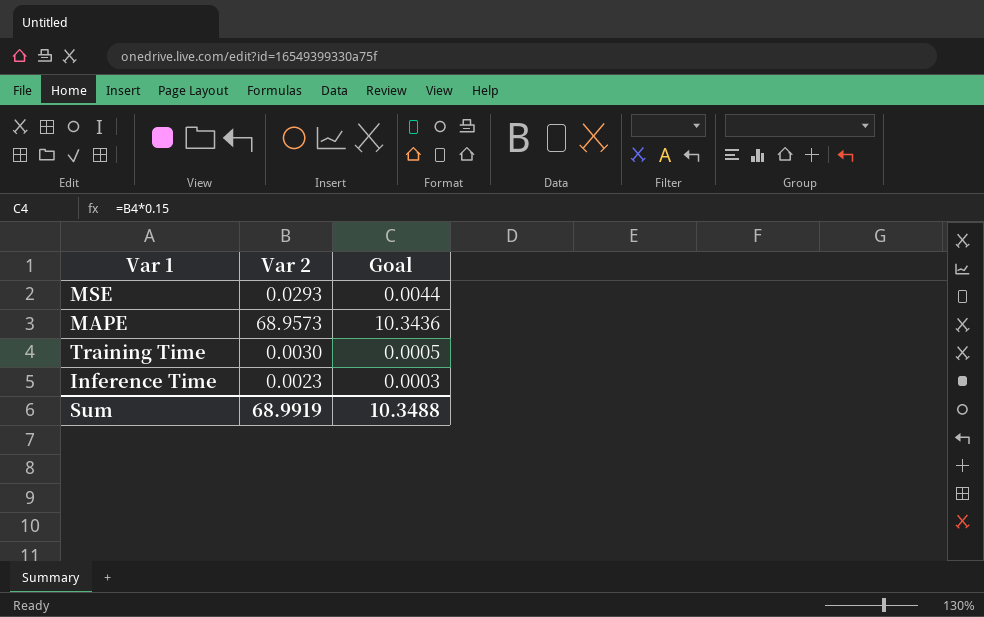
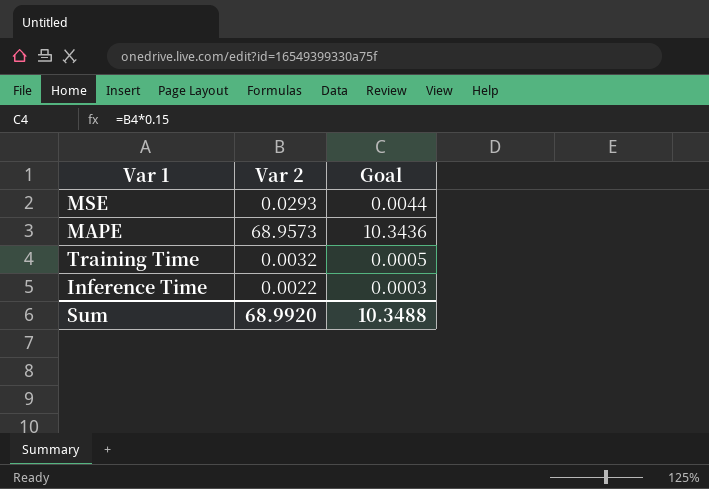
Training Time | Var 2: 0.0030 -> 0.0032
Inference Time | Var 2: 0.0023 -> 0.0022
Sum | Var 2: 68.9919 -> 68.9920

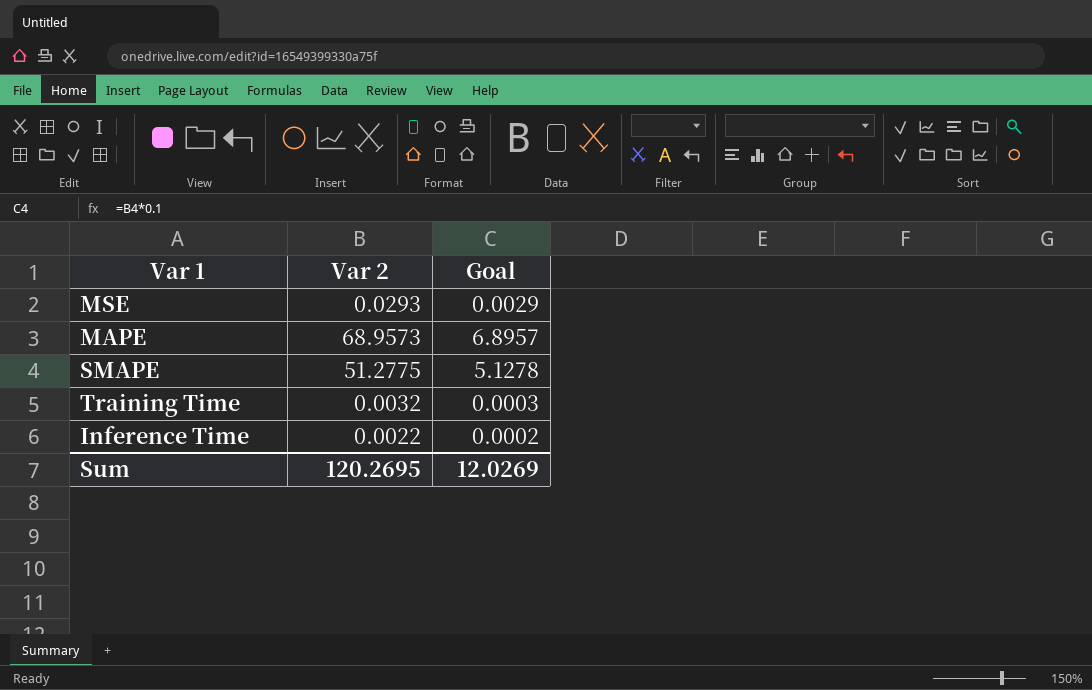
column Goal | formula: [Var 2] * 0.15 -> [Var 2] * 0.1
row SMAPE: none -> 51.2775 | 5.1278
Sum | Var 2: 68.9920 -> 120.2695
Sum | Goal: 10.3488 -> 12.0269

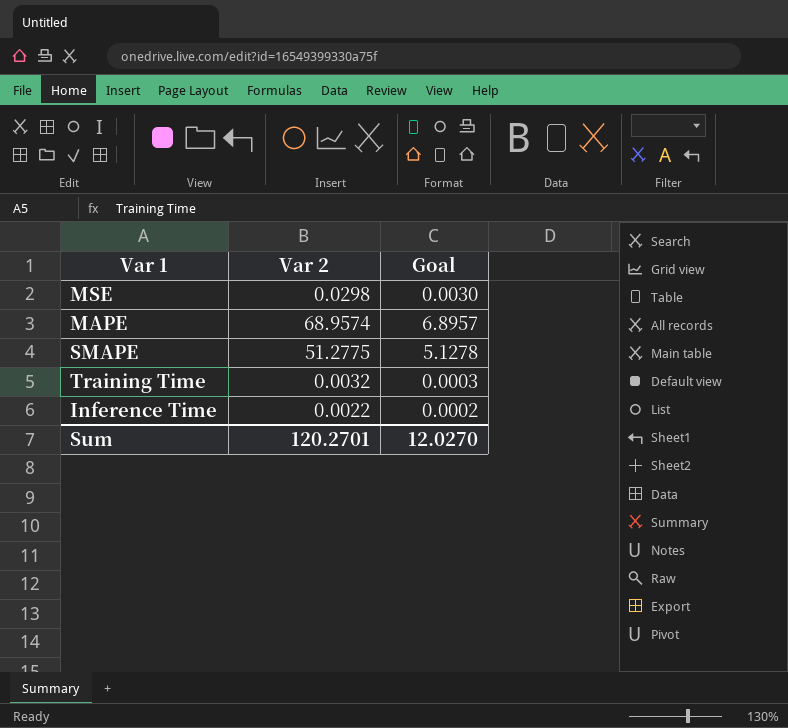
MSE | Var 2: 0.0293 -> 0.0298
MSE | Goal: 0.0029 -> 0.0030
MAPE | Var 2: 68.9573 -> 68.9574
Sum | Var 2: 120.2695 -> 120.2701
Sum | Goal: 12.0269 -> 12.0270

